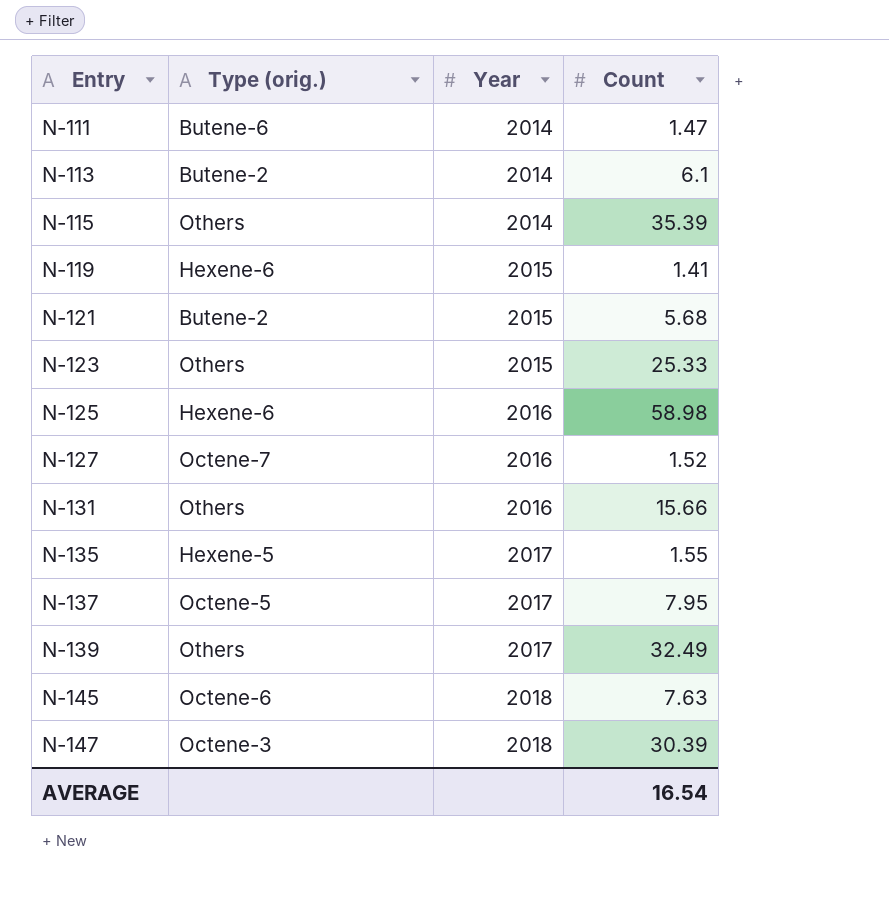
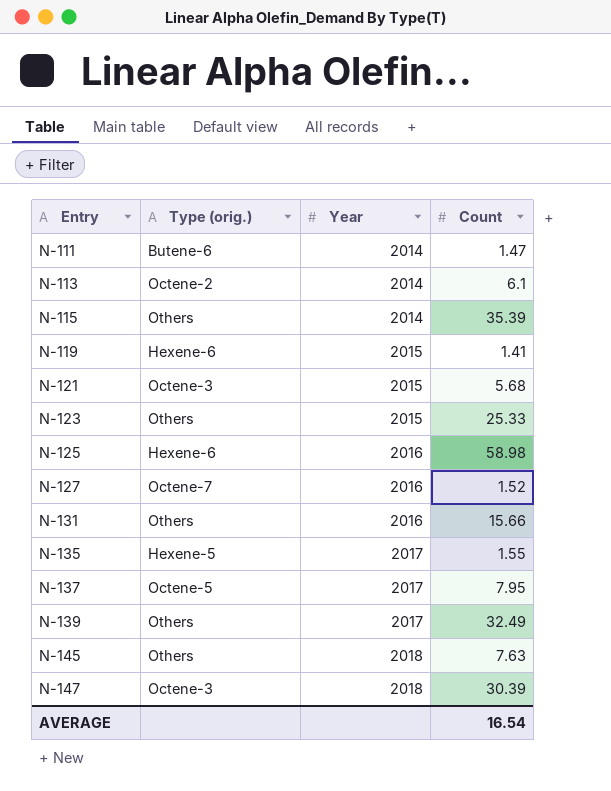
N-113 | Type (orig.): Butene-2 -> Octene-2
N-121 | Type (orig.): Butene-2 -> Octene-3
N-145 | Type (orig.): Octene-6 -> Others

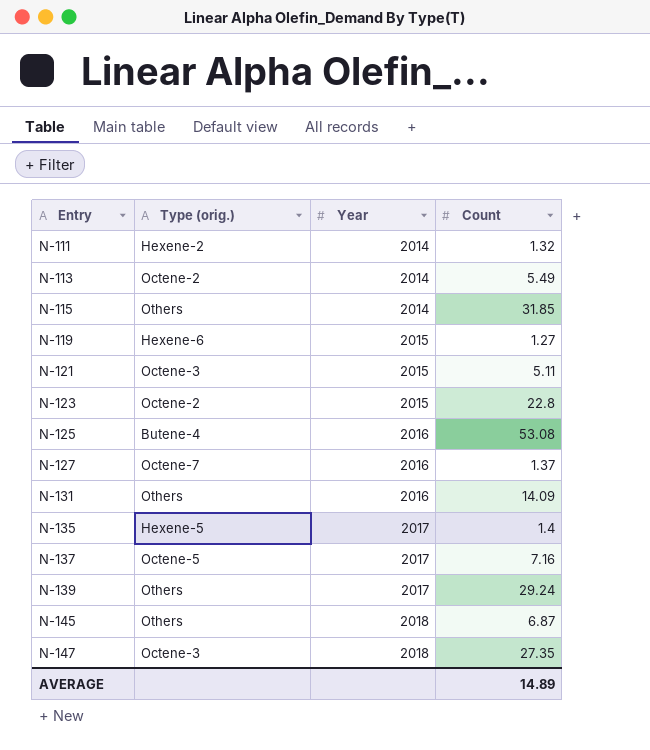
N-111 | Type (orig.): Butene-6 -> Hexene-2
N-111 | Count: 1.47 -> 1.32
N-113 | Count: 6.1 -> 5.49
N-115 | Count: 35.39 -> 31.85
N-119 | Count: 1.41 -> 1.27
N-121 | Count: 5.68 -> 5.11
N-123 | Type (orig.): Others -> Octene-2
N-123 | Count: 25.33 -> 22.8
N-125 | Type (orig.): Hexene-6 -> Butene-4
N-125 | Count: 58.98 -> 53.08
N-127 | Count: 1.52 -> 1.37
N-131 | Count: 15.66 -> 14.09
N-135 | Count: 1.55 -> 1.4
N-137 | Count: 7.95 -> 7.16
N-139 | Count: 32.49 -> 29.24
N-145 | Count: 7.63 -> 6.87
N-147 | Count: 30.39 -> 27.35
AVERAGE | Count: 16.54 -> 14.89

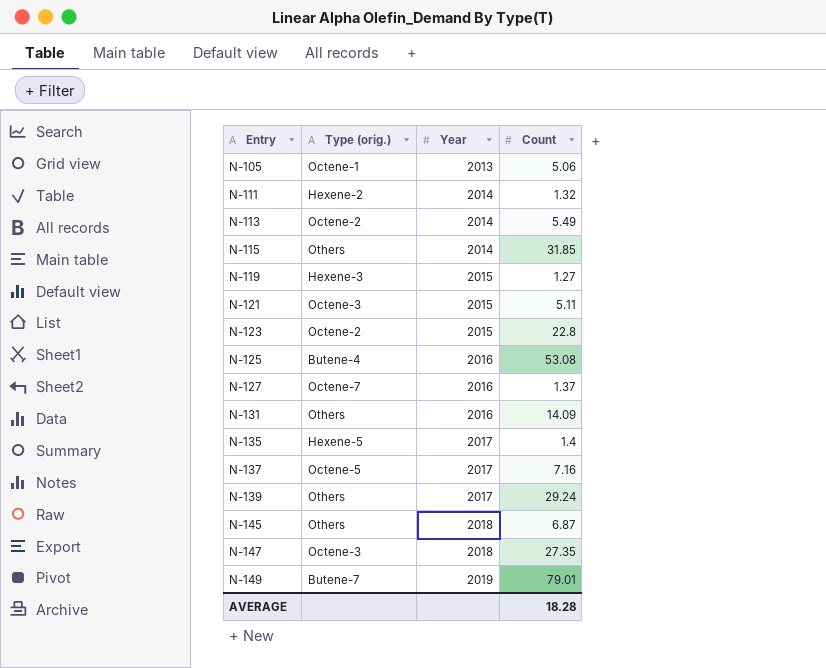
row N-105: none -> Octene-1 | 2013 | 5.06
N-119 | Type (orig.): Hexene-6 -> Hexene-3
row N-149: none -> Butene-7 | 2019 | 79.01
AVERAGE | Count: 14.89 -> 18.28

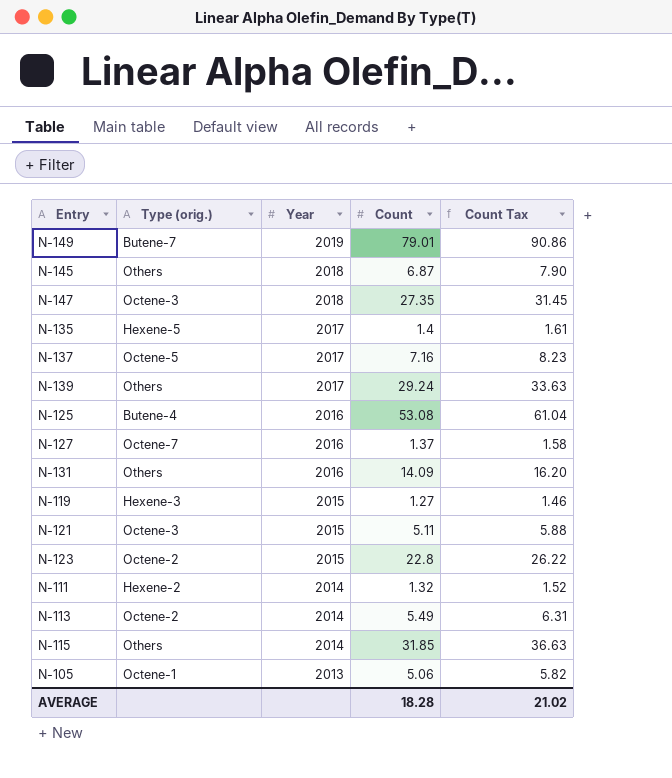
row order: Entry ascending -> Year descending
column Count Tax | formula: none -> [Count] * 1.15

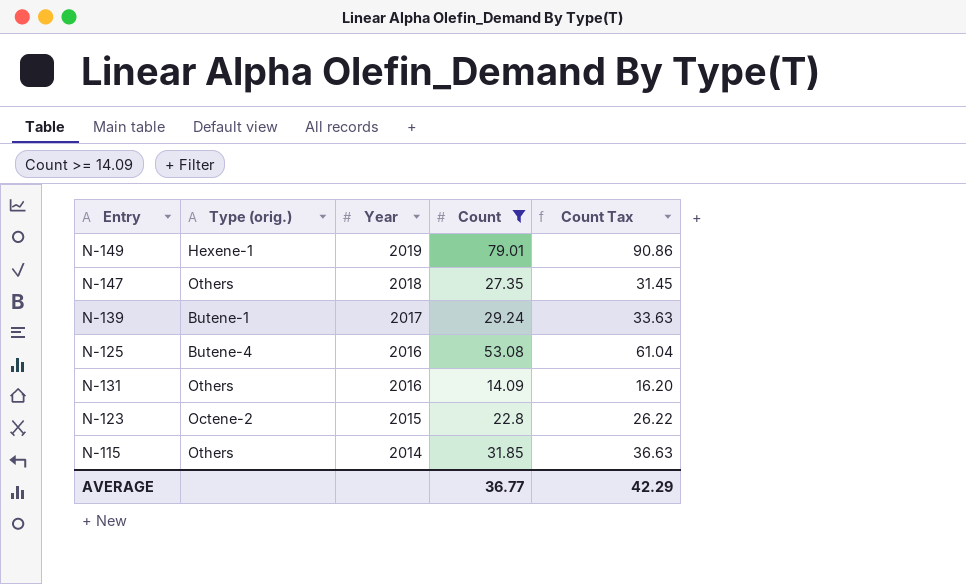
filter: none -> Count >= 14.09
N-149 | Type (orig.): Butene-7 -> Hexene-1
N-147 | Type (orig.): Octene-3 -> Others
N-139 | Type (orig.): Others -> Butene-1
AVERAGE | Count: 18.28 -> 36.77
AVERAGE | Count Tax: 21.02 -> 42.29

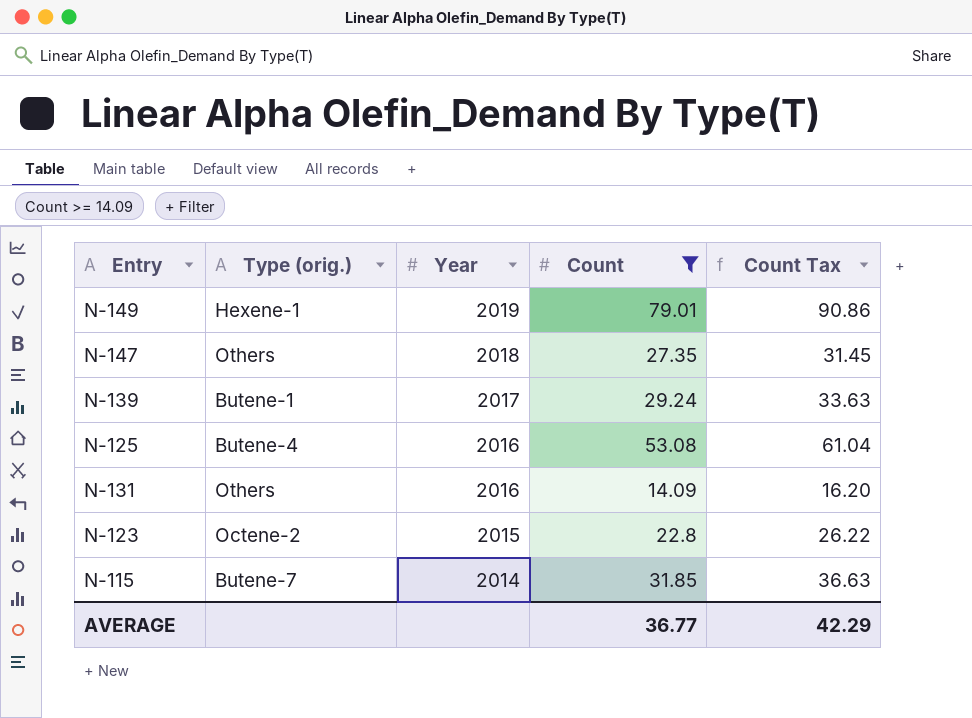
N-115 | Type (orig.): Others -> Butene-7

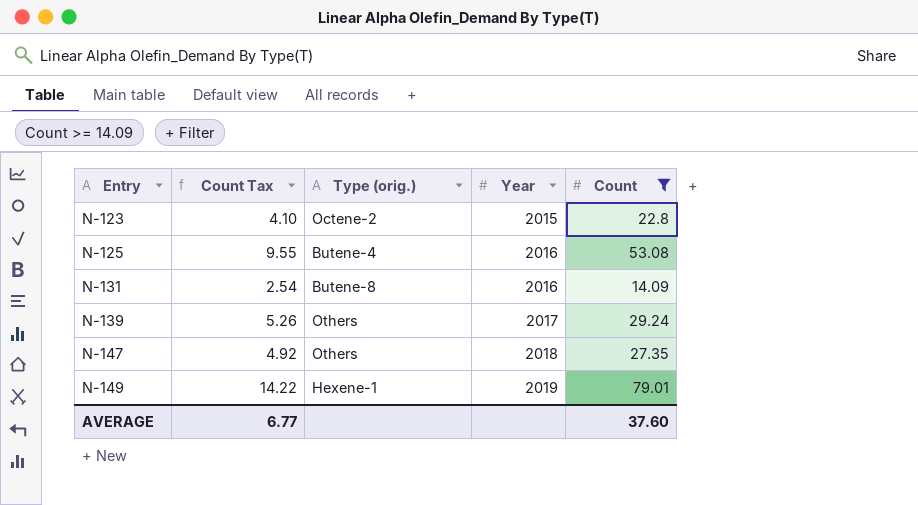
row order: Year descending -> Entry ascending
column Count Tax | formula: [Count] * 1.15 -> [Count] * 0.18
column Count Tax | position: 5 -> 2
row N-115: Butene-7 | 2014 | 31.85 | 36.63 -> none
N-131 | Type (orig.): Others -> Butene-8
N-139 | Type (orig.): Butene-1 -> Others
AVERAGE | Count Tax: 42.29 -> 6.77
AVERAGE | Count: 36.77 -> 37.60

